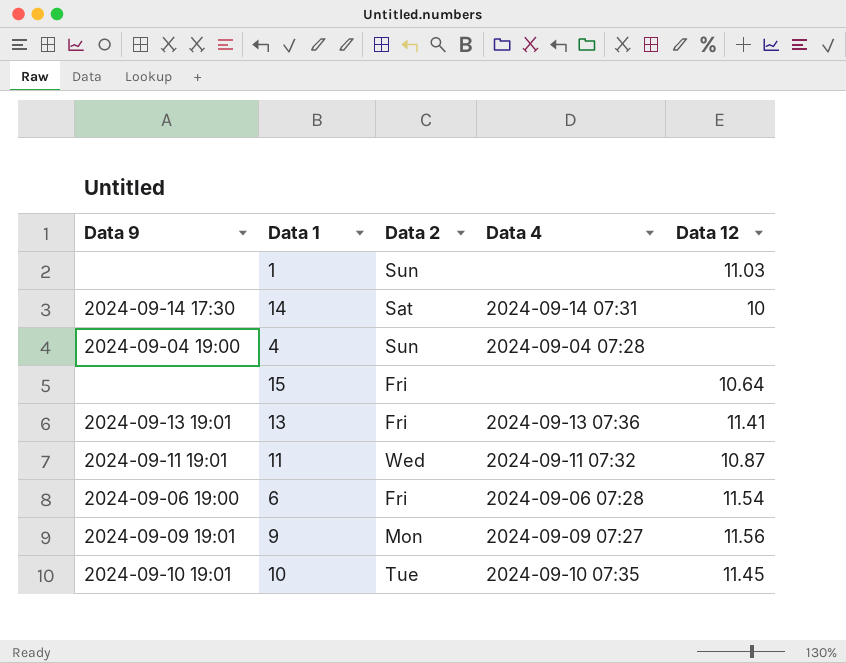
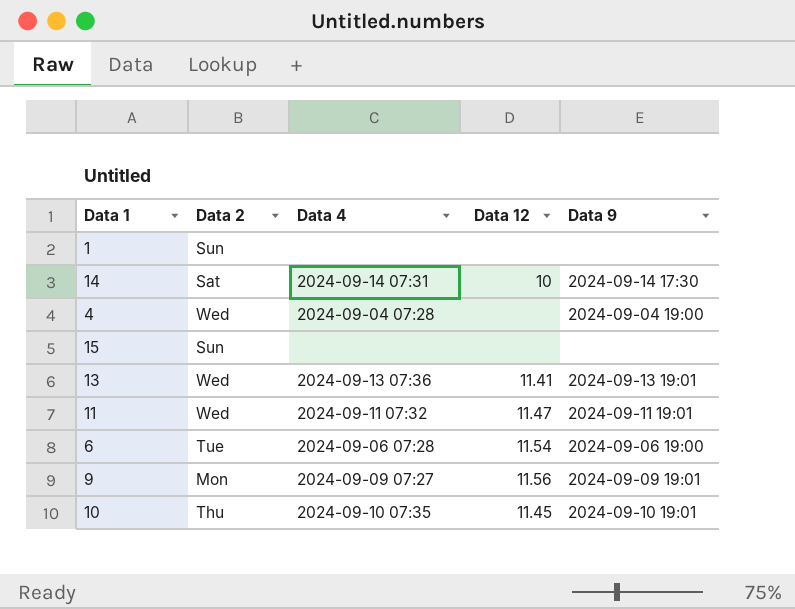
column Data 9 | position: 1 -> 5
1 | Data 12: 11.03 -> none
4 | Data 2: Sun -> Wed
15 | Data 2: Fri -> Sun
15 | Data 12: 10.64 -> none
13 | Data 2: Fri -> Wed
11 | Data 12: 10.87 -> 11.47
6 | Data 2: Fri -> Tue
10 | Data 2: Tue -> Thu

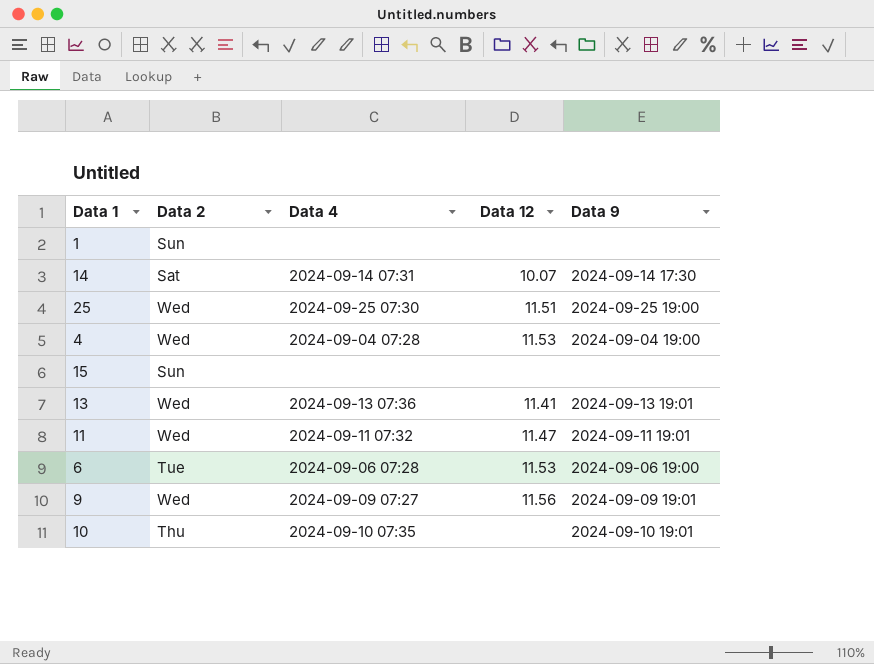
14 | Data 12: 10 -> 10.07
row 25: none -> Wed | 2024-09-25 07:30 | 11.51 | 2024-09-25 19:00
4 | Data 12: none -> 11.53
6 | Data 12: 11.54 -> 11.53
9 | Data 2: Mon -> Wed
10 | Data 12: 11.45 -> none

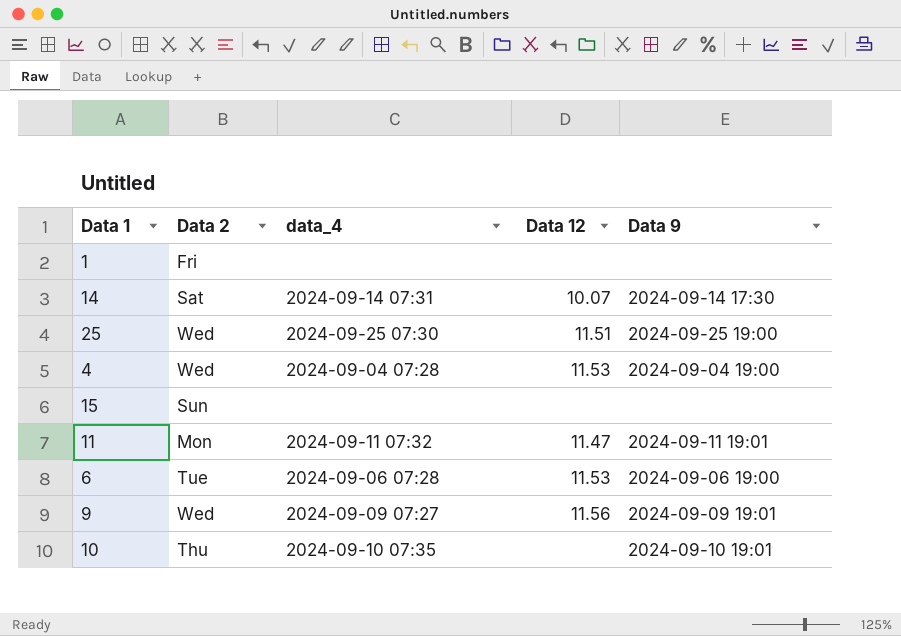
column name: Data 4 -> data_4
row 13: Wed | 2024-09-13 07:36 | 11.41 | 2024-09-13 19:01 -> none
1 | Data 2: Sun -> Fri
11 | Data 2: Wed -> Mon

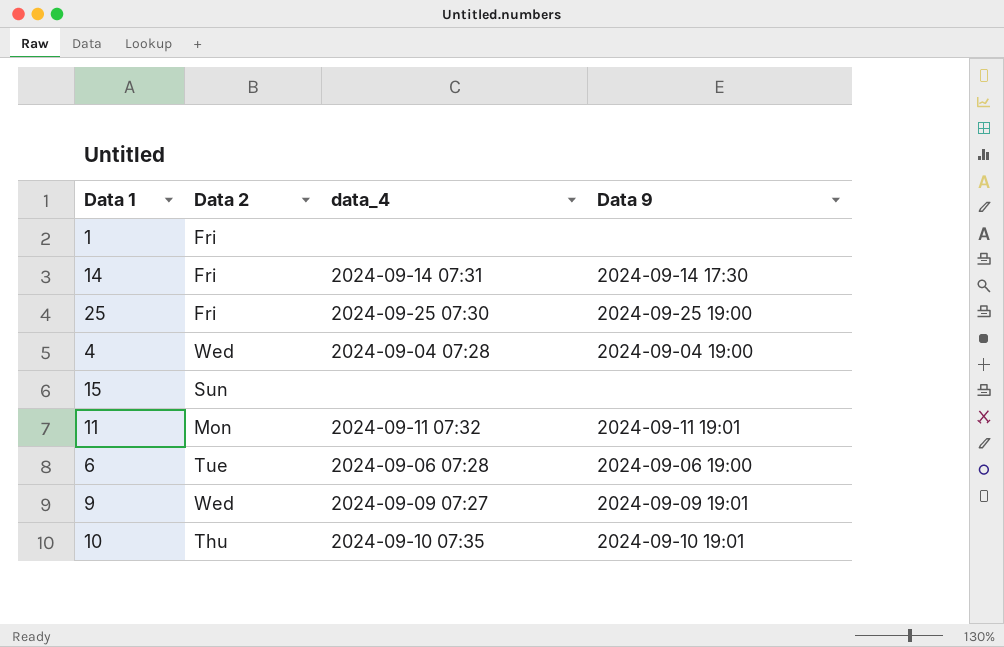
column Data 12 | position: 4 -> none
14 | Data 2: Sat -> Fri
25 | Data 2: Wed -> Fri

